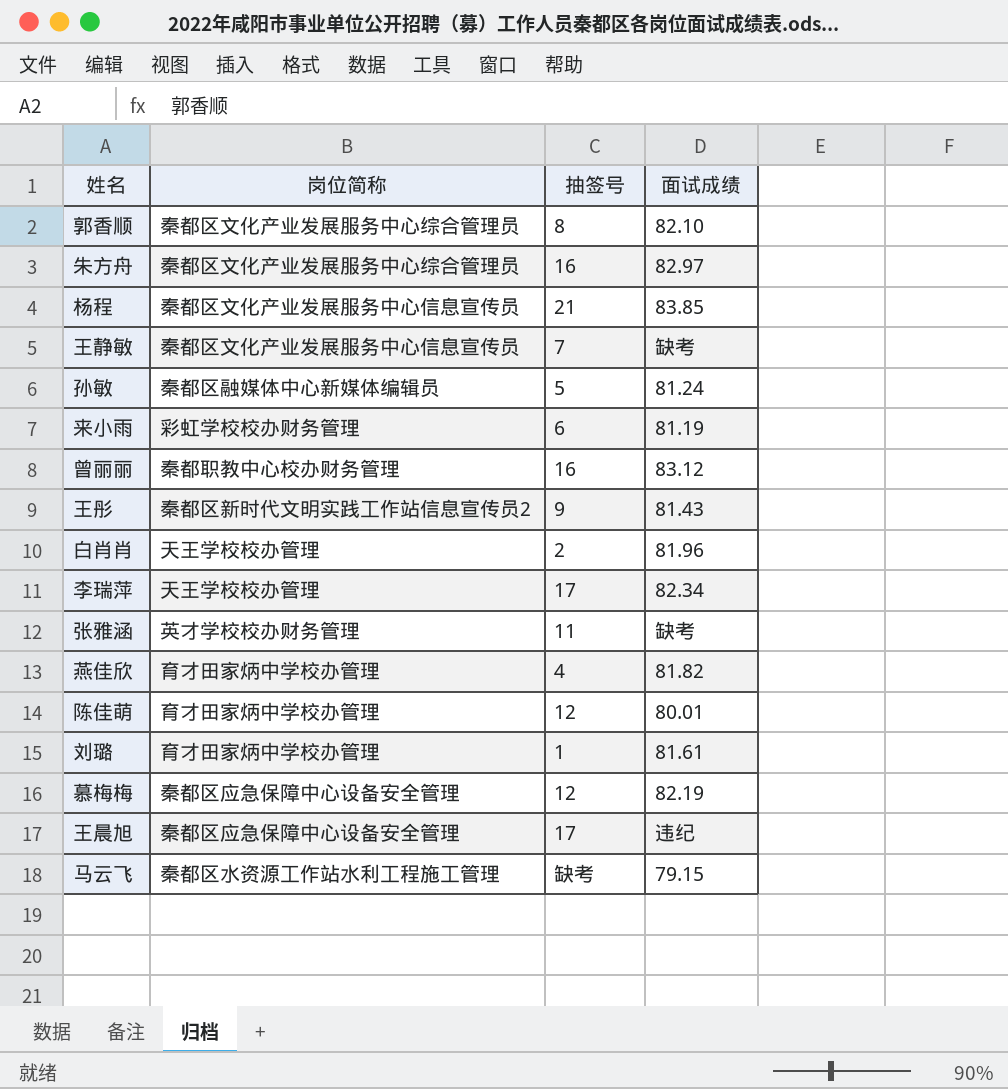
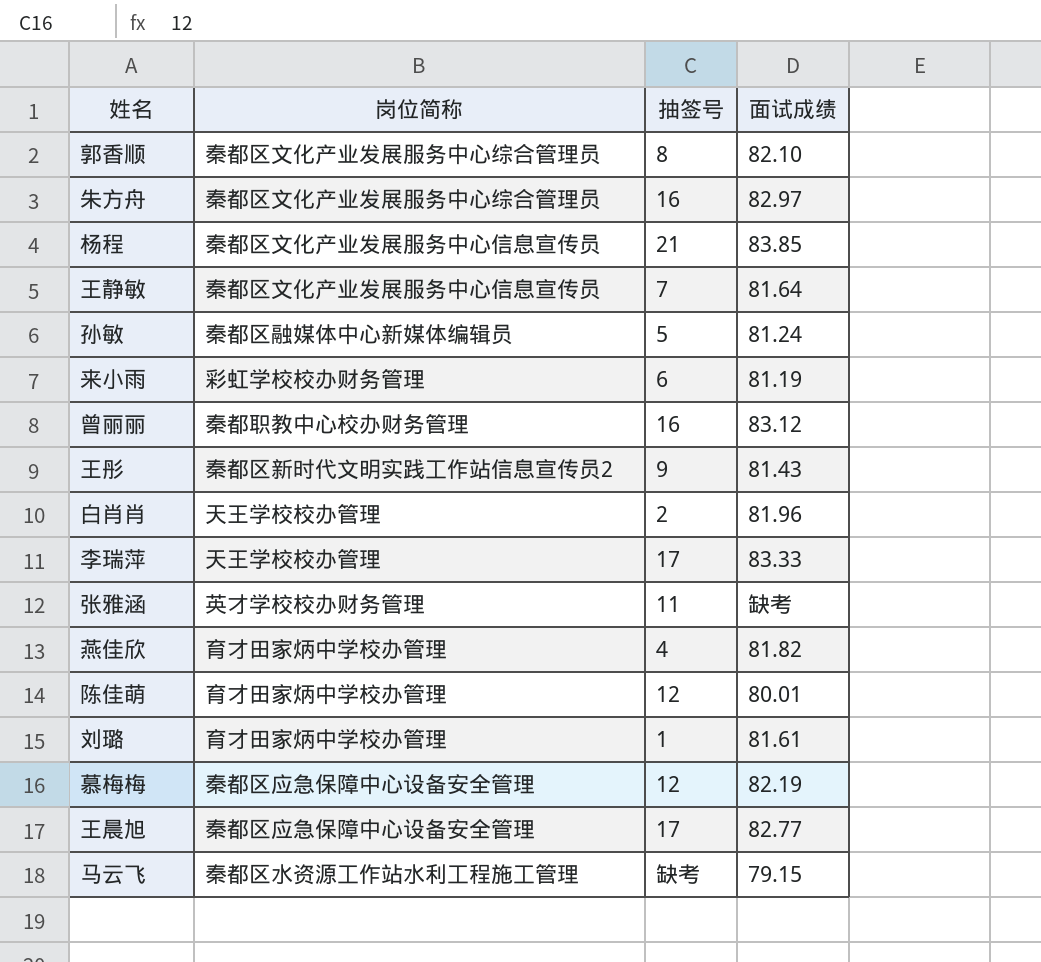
王静敏 | 面试成绩: 缺考 -> 81.64
李瑞萍 | 面试成绩: 82.34 -> 83.33
王晨旭 | 面试成绩: 违纪 -> 82.77

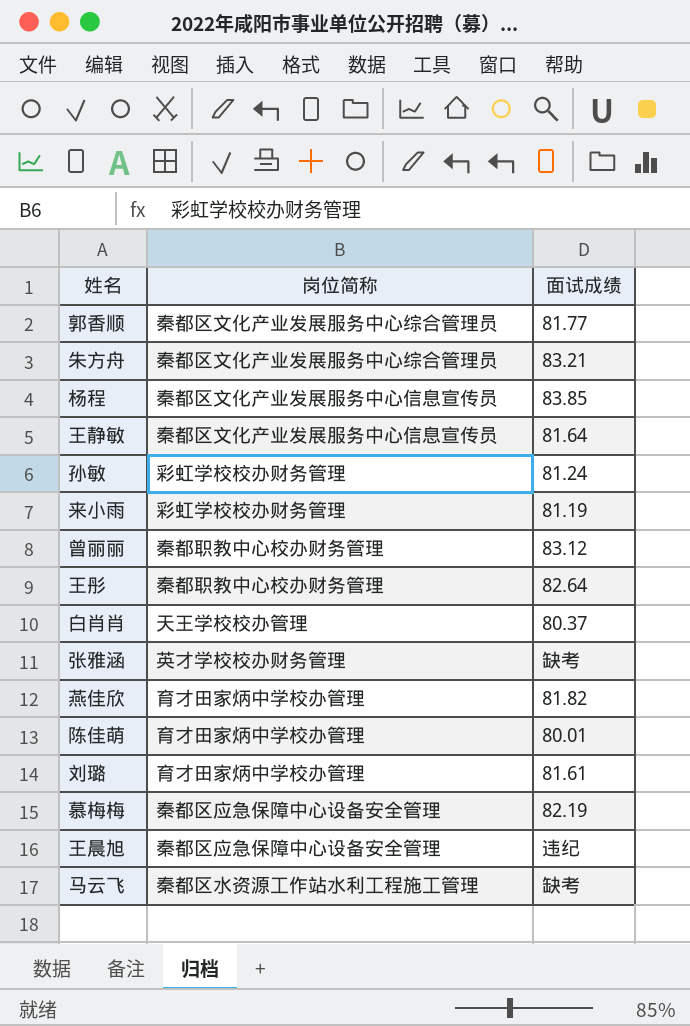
column 抽签号 | position: 3 -> none
row 李瑞萍: 天王学校校办管理 | 17 | 83.33 -> none
郭香顺 | 面试成绩: 82.10 -> 81.77
朱方舟 | 面试成绩: 82.97 -> 83.21
孙敏 | 岗位简称: 秦都区融媒体中心新媒体编辑员 -> 彩虹学校校办财务管理
王彤 | 岗位简称: 秦都区新时代文明实践工作站信息宣传员2 -> 秦都职教中心校办财务管理
王彤 | 面试成绩: 81.43 -> 82.64
白肖肖 | 面试成绩: 81.96 -> 80.37
王晨旭 | 面试成绩: 82.77 -> 违纪
马云飞 | 面试成绩: 79.15 -> 缺考

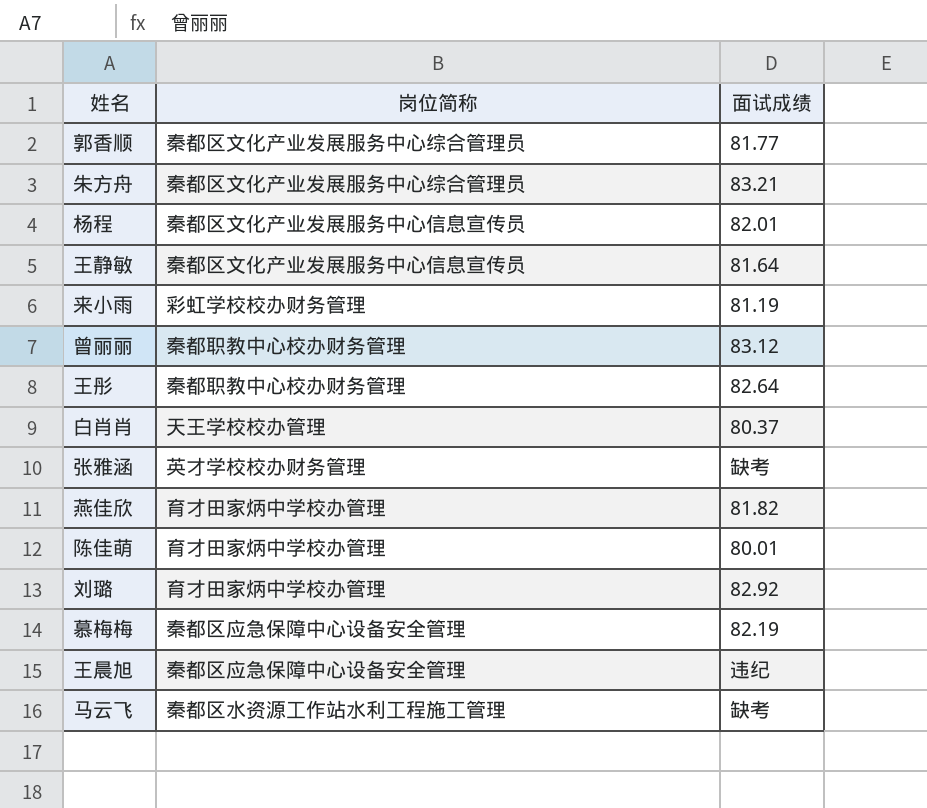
row 孙敏: 彩虹学校校办财务管理 | 81.24 -> none
杨程 | 面试成绩: 83.85 -> 82.01
刘璐 | 面试成绩: 81.61 -> 82.92

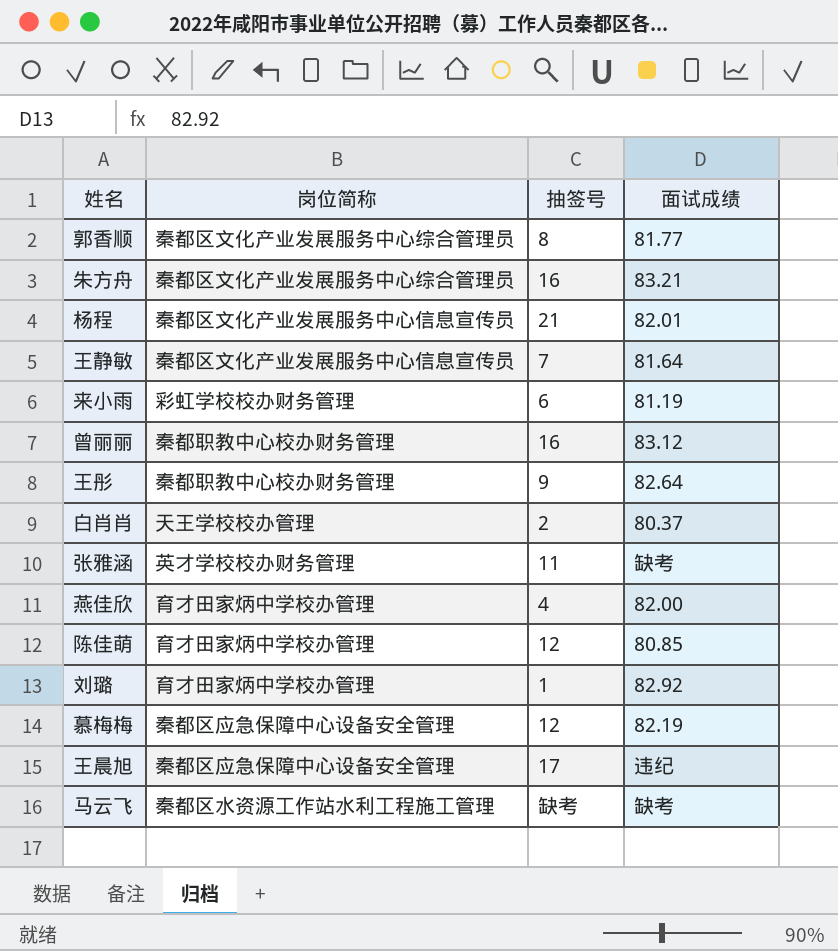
column 抽签号 | position: none -> 3
燕佳欣 | 面试成绩: 81.82 -> 82.00
陈佳萌 | 面试成绩: 80.01 -> 80.85

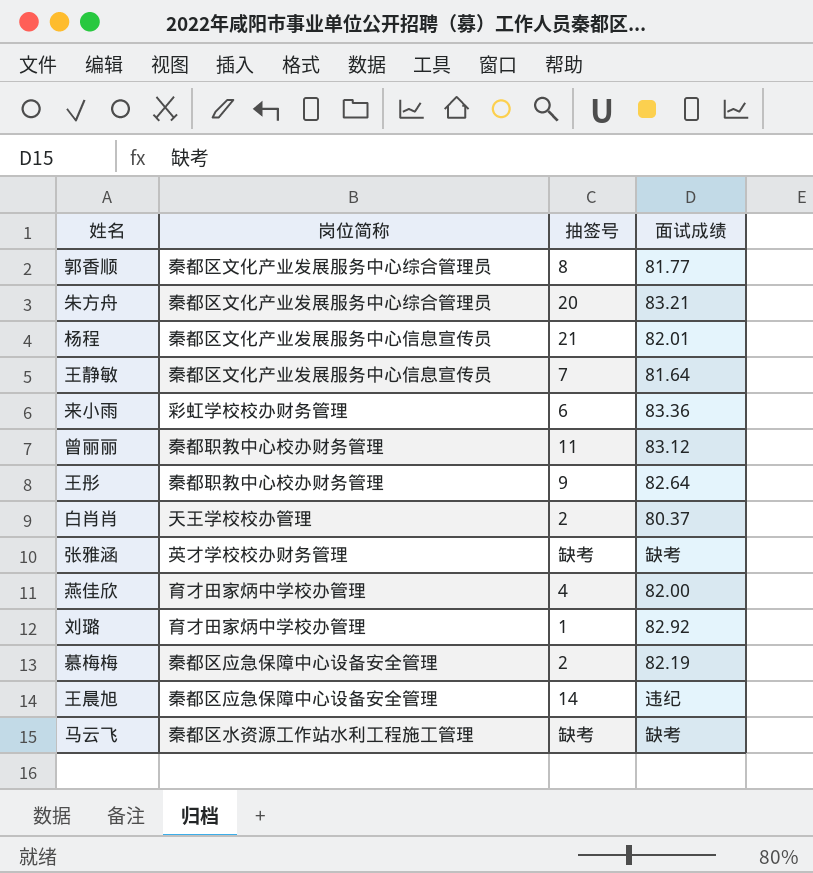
row 陈佳萌: 育才田家炳中学校办管理 | 12 | 80.85 -> none
朱方舟 | 抽签号: 16 -> 20
来小雨 | 面试成绩: 81.19 -> 83.36
曾丽丽 | 抽签号: 16 -> 11
张雅涵 | 抽签号: 11 -> 缺考
慕梅梅 | 抽签号: 12 -> 2
王晨旭 | 抽签号: 17 -> 14

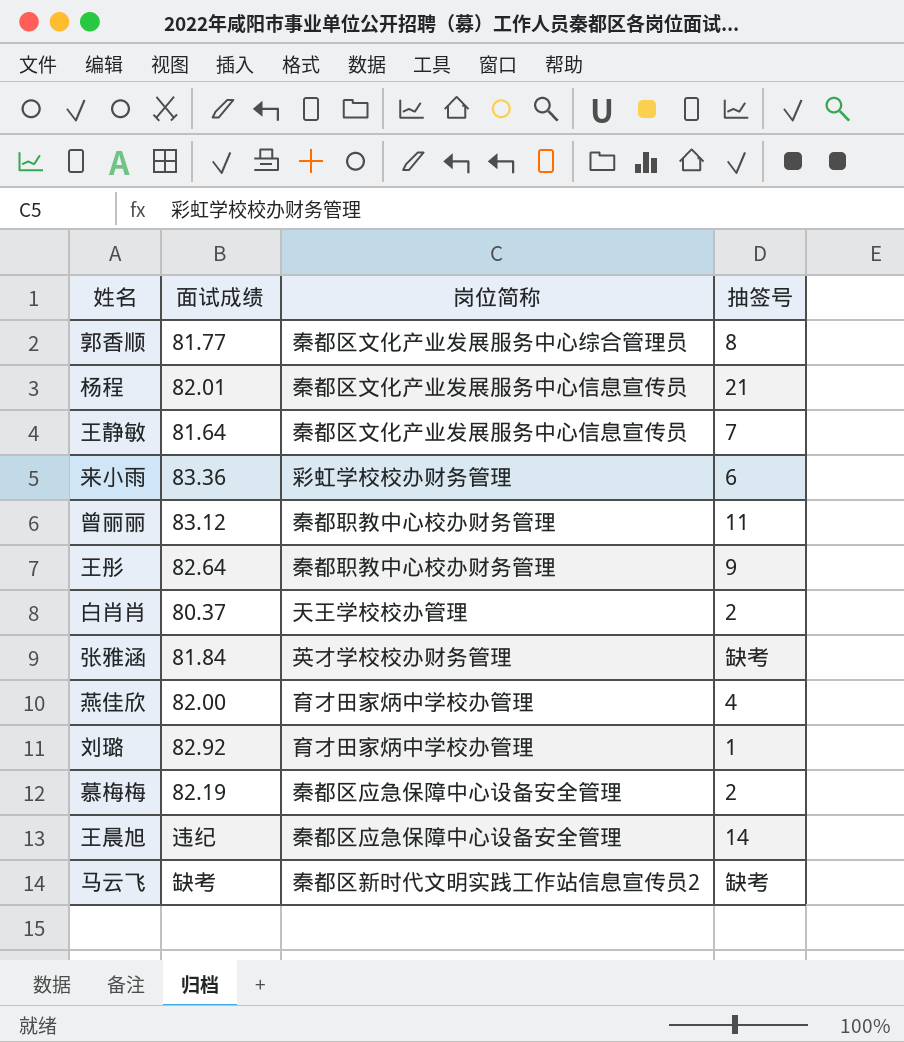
column 面试成绩 | position: 4 -> 2
row 朱方舟: 秦都区文化产业发展服务中心综合管理员 | 20 | 83.21 -> none
张雅涵 | 面试成绩: 缺考 -> 81.84
马云飞 | 岗位简称: 秦都区水资源工作站水利工程施工管理 -> 秦都区新时代文明实践工作站信息宣传员2

